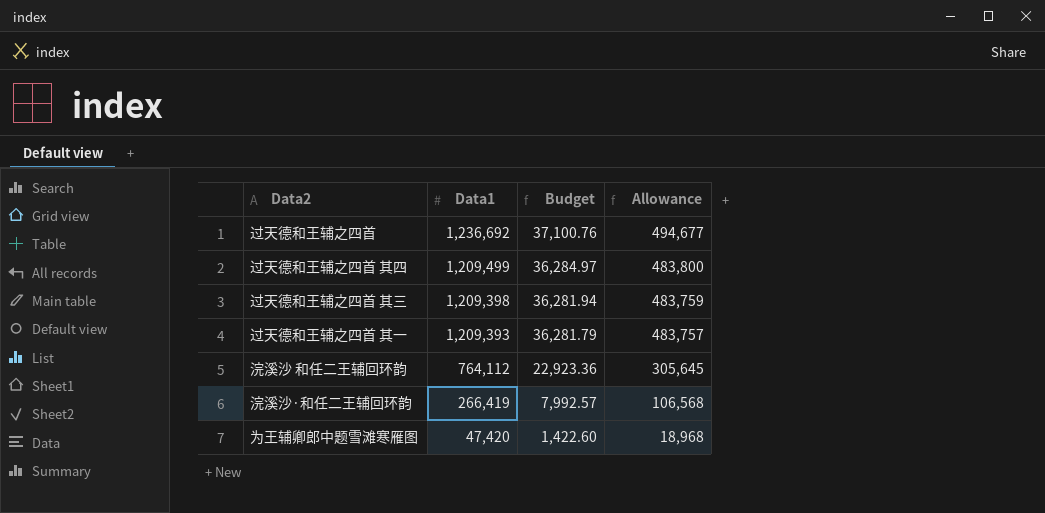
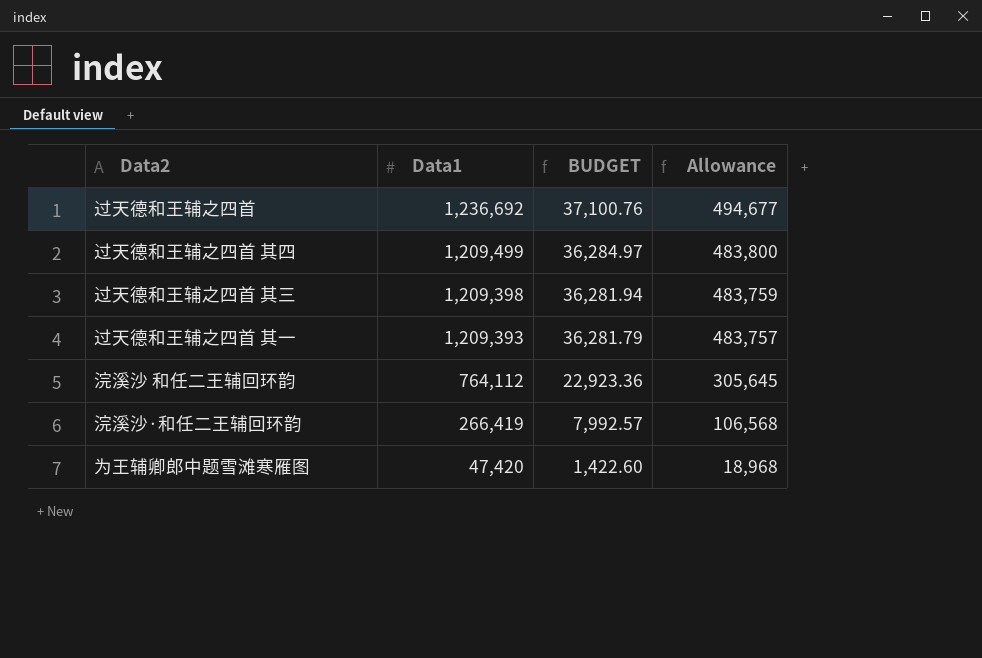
column name: Budget -> BUDGET

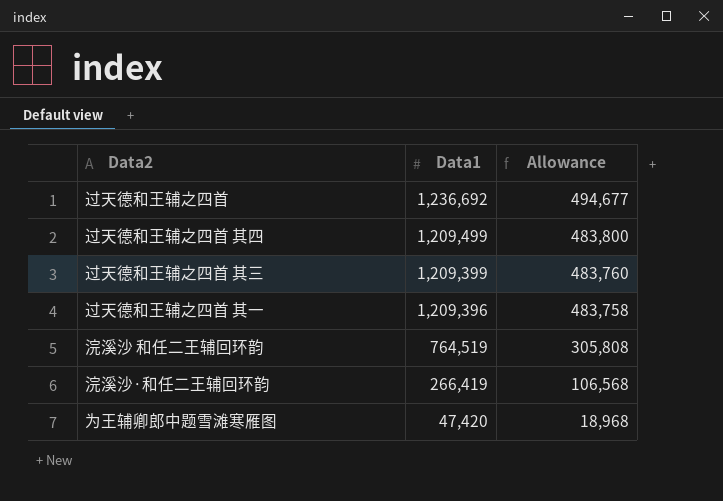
column BUDGET | formula: [Data1] * 0.03 -> none
过天德和王辅之四首 其三 | Data1: 1,209,398 -> 1,209,399
过天德和王辅之四首 其三 | Allowance: 483,759 -> 483,760
过天德和王辅之四首 其一 | Data1: 1,209,393 -> 1,209,396
过天德和王辅之四首 其一 | Allowance: 483,757 -> 483,758
浣溪沙 和任二王辅回环韵 | Data1: 764,112 -> 764,519
浣溪沙 和任二王辅回环韵 | Allowance: 305,645 -> 305,808

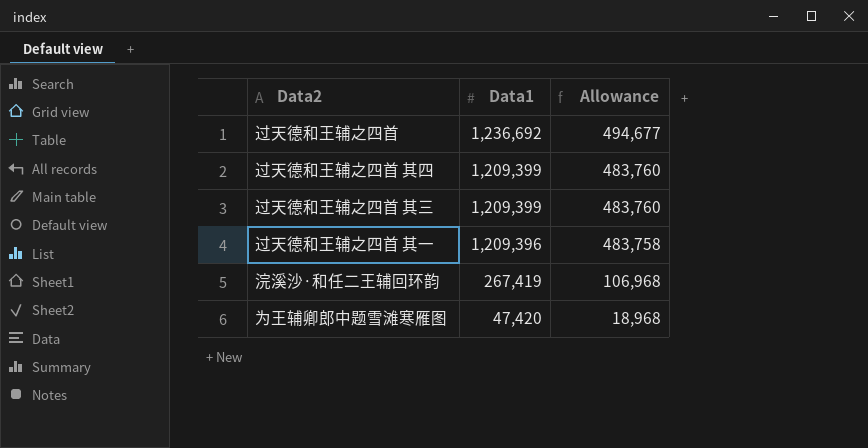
row 浣溪沙 和任二王辅回环韵: 764,519 | 305,808 -> none
过天德和王辅之四首 其四 | Data1: 1,209,499 -> 1,209,399
过天德和王辅之四首 其四 | Allowance: 483,800 -> 483,760
浣溪沙·和任二王辅回环韵 | Data1: 266,419 -> 267,419
浣溪沙·和任二王辅回环韵 | Allowance: 106,568 -> 106,968

